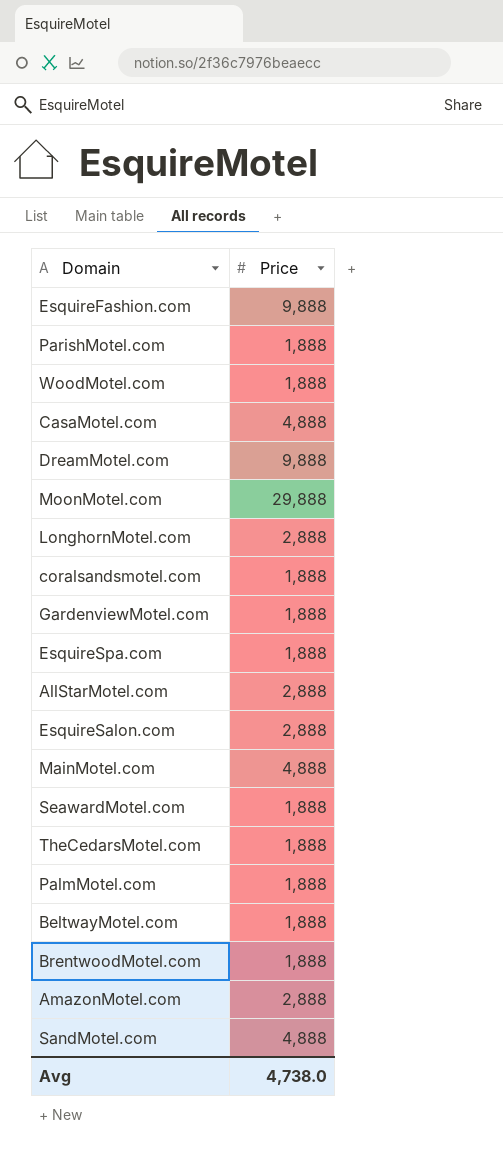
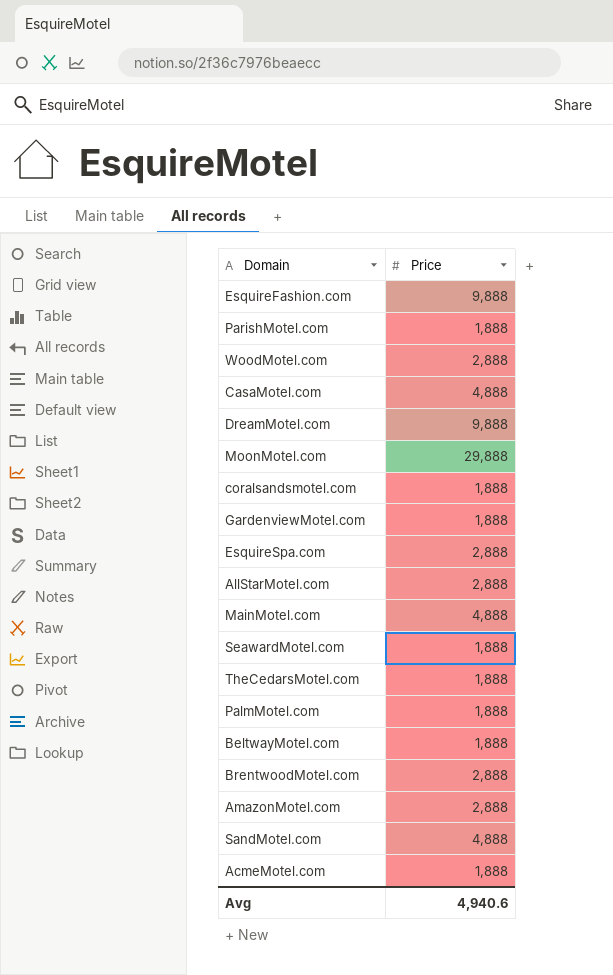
row LonghornMotel.com: 2,888 -> none
row EsquireSalon.com: 2,888 -> none
WoodMotel.com | Price: 1,888 -> 2,888
EsquireSpa.com | Price: 1,888 -> 2,888
BrentwoodMotel.com | Price: 1,888 -> 2,888
row AcmeMotel.com: none -> 1,888
Avg | Price: 4,738.0 -> 4,940.6

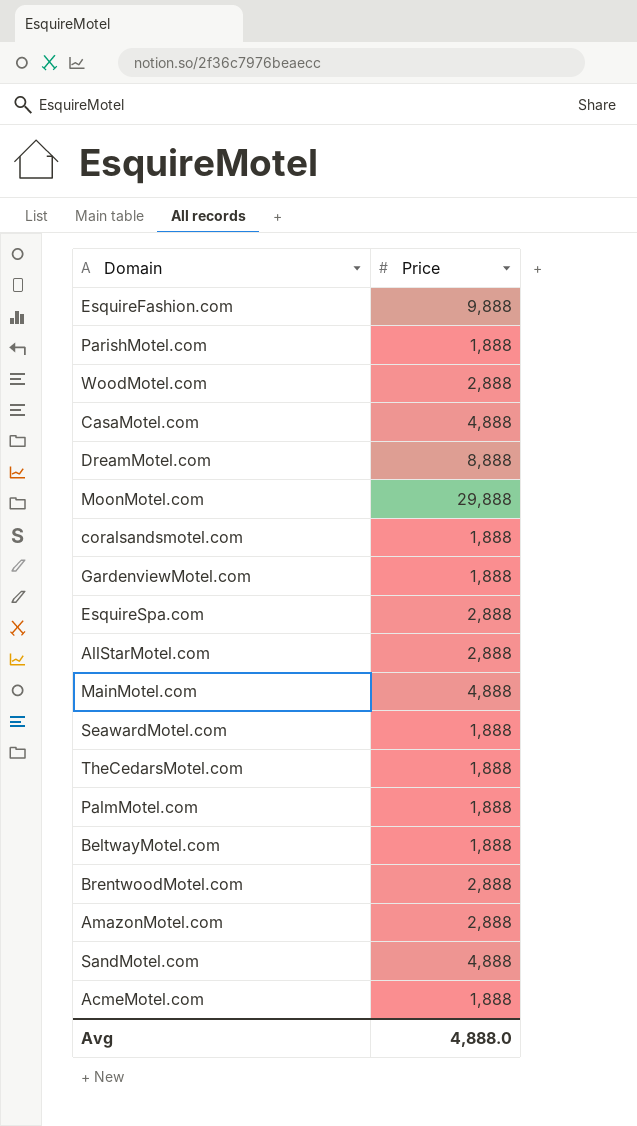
DreamMotel.com | Price: 9,888 -> 8,888
Avg | Price: 4,940.6 -> 4,888.0

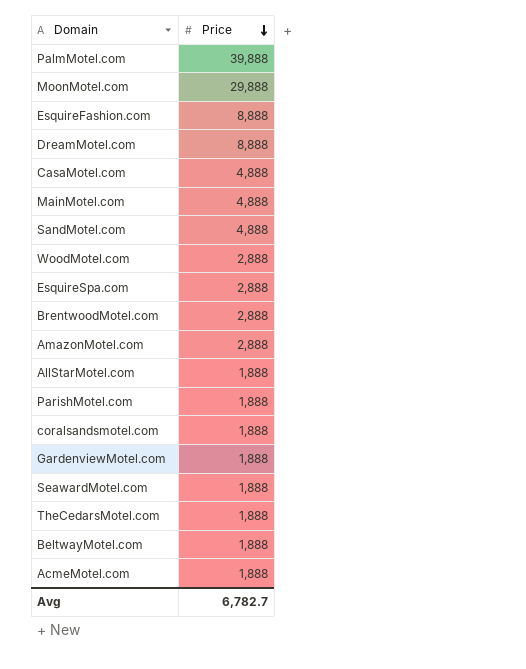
row order: none -> Price descending
PalmMotel.com | Price: 1,888 -> 39,888
EsquireFashion.com | Price: 9,888 -> 8,888
AllStarMotel.com | Price: 2,888 -> 1,888
Avg | Price: 4,888.0 -> 6,782.7

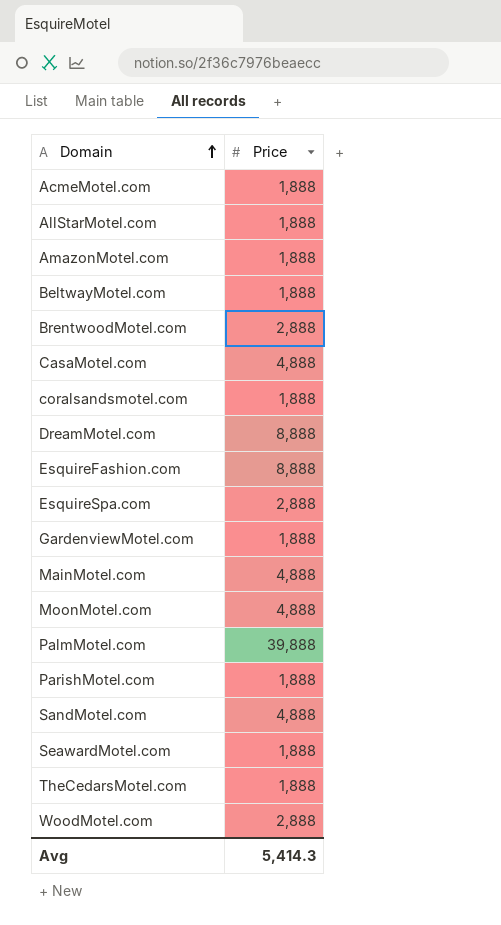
row order: Price descending -> Domain ascending
AmazonMotel.com | Price: 2,888 -> 1,888
MoonMotel.com | Price: 29,888 -> 4,888
Avg | Price: 6,782.7 -> 5,414.3

